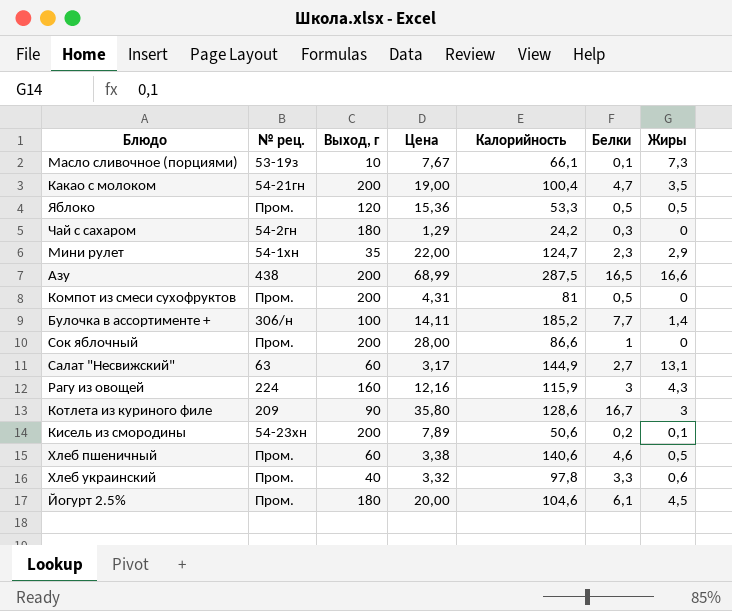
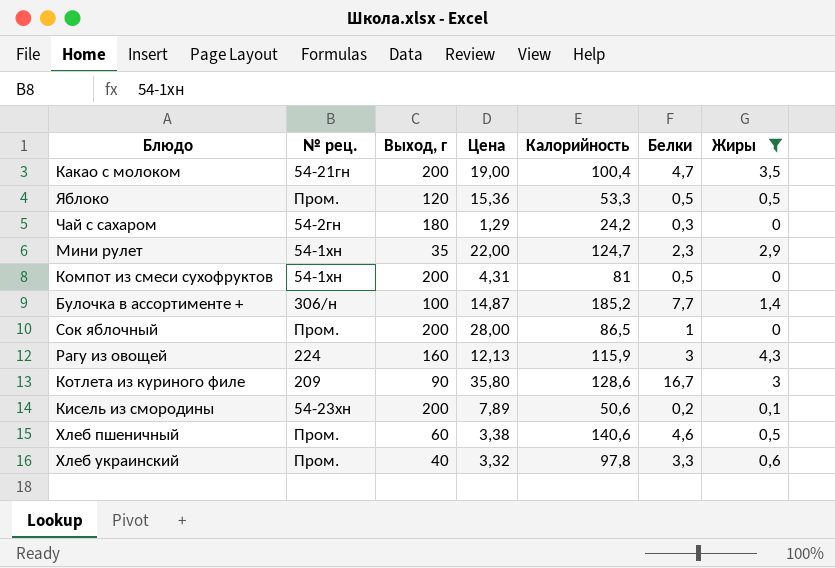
filter: none -> Жиры <= 4,3
Компот из смеси сухофруктов | № рец.: Пром. -> 54-1хн
Булочка в ассортименте + | Цена: 14,11 -> 14,87
Сок яблочный | Калорийность: 86,6 -> 86,5
Рагу из овощей | Цена: 12,16 -> 12,13

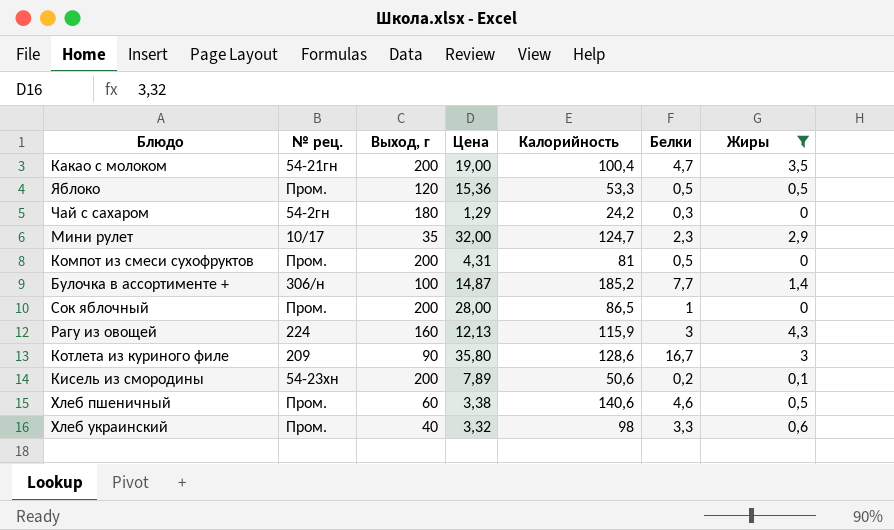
Мини рулет | № рец.: 54-1хн -> 10/17
Мини рулет | Цена: 22,00 -> 32,00
Компот из смеси сухофруктов | № рец.: 54-1хн -> Пром.
Хлеб украинский | Калорийность: 97,8 -> 98

